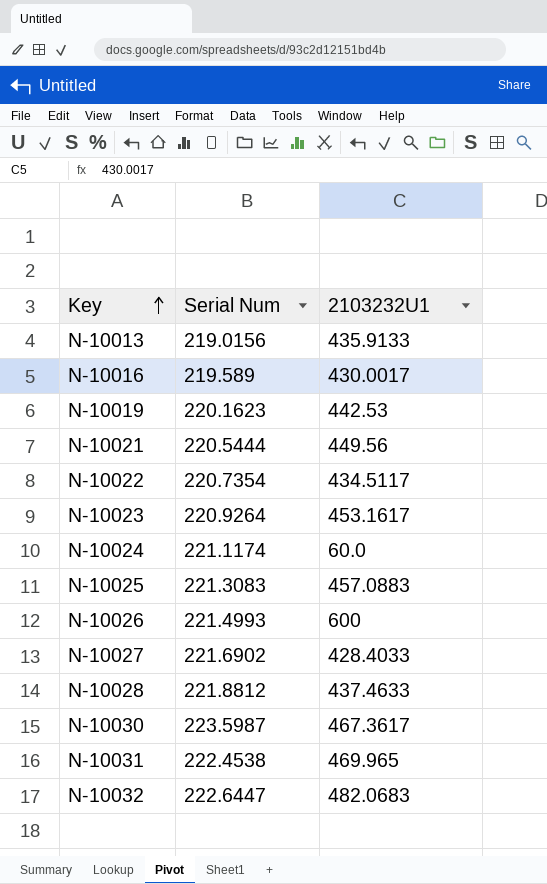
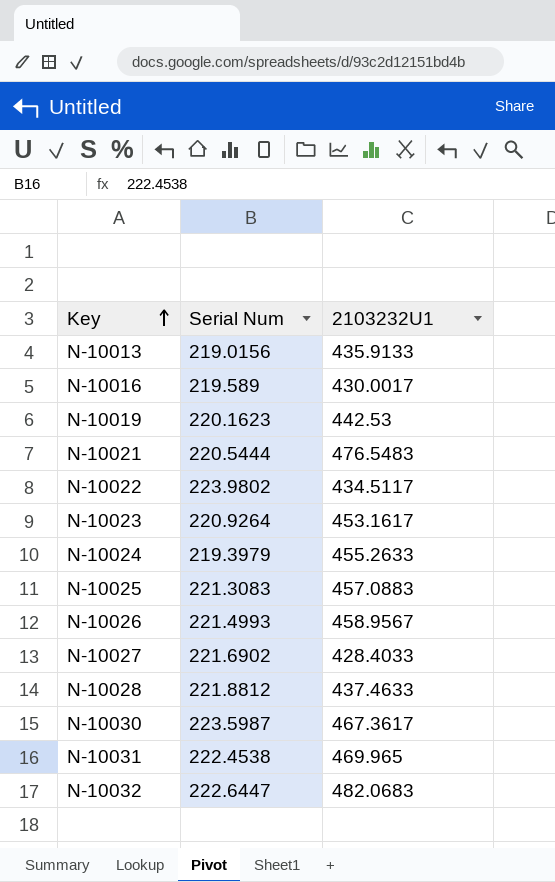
N-10021 | 2103232U1: 449.56 -> 476.5483
N-10022 | Serial Num: 220.7354 -> 223.9802
N-10024 | Serial Num: 221.1174 -> 219.3979
N-10024 | 2103232U1: 60.0 -> 455.2633
N-10026 | 2103232U1: 600 -> 458.9567

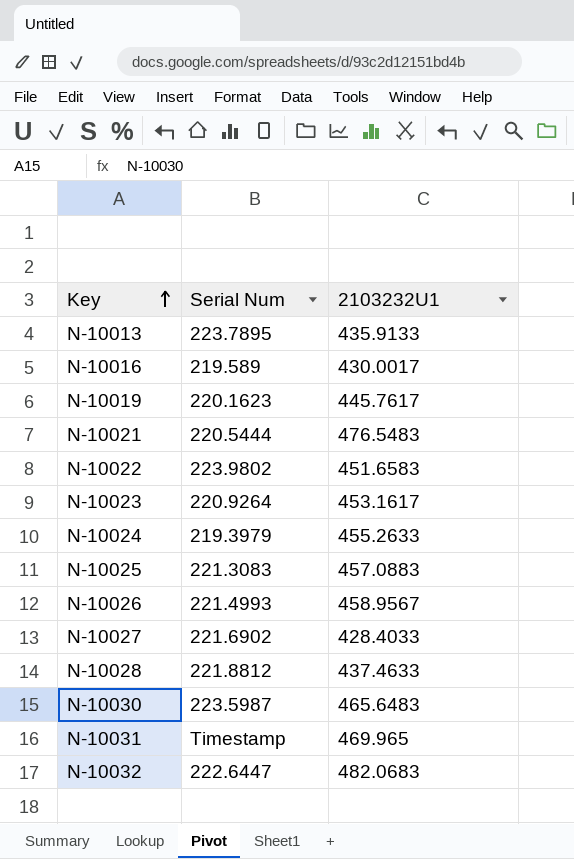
N-10013 | Serial Num: 219.0156 -> 223.7895
N-10019 | 2103232U1: 442.53 -> 445.7617
N-10022 | 2103232U1: 434.5117 -> 451.6583
N-10030 | 2103232U1: 467.3617 -> 465.6483
N-10031 | Serial Num: 222.4538 -> Timestamp

